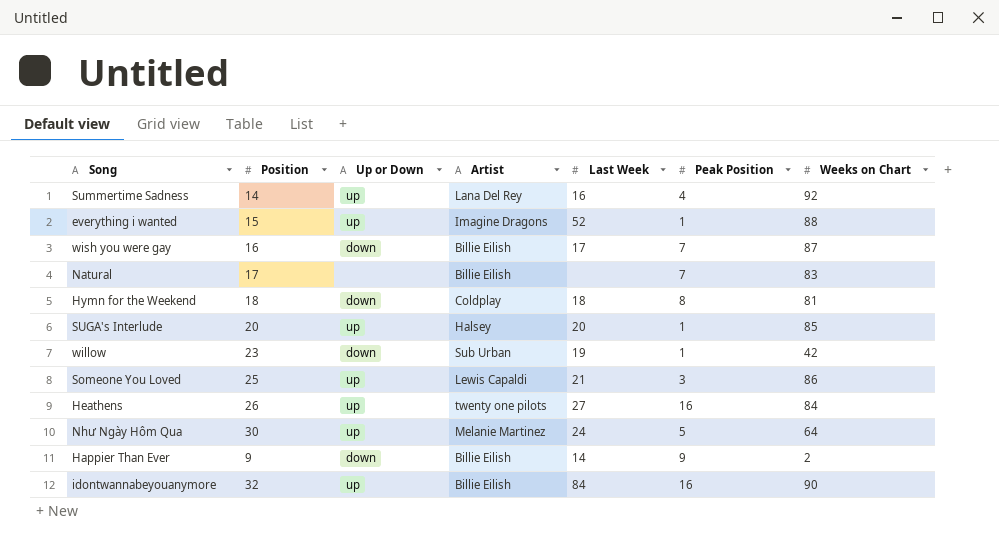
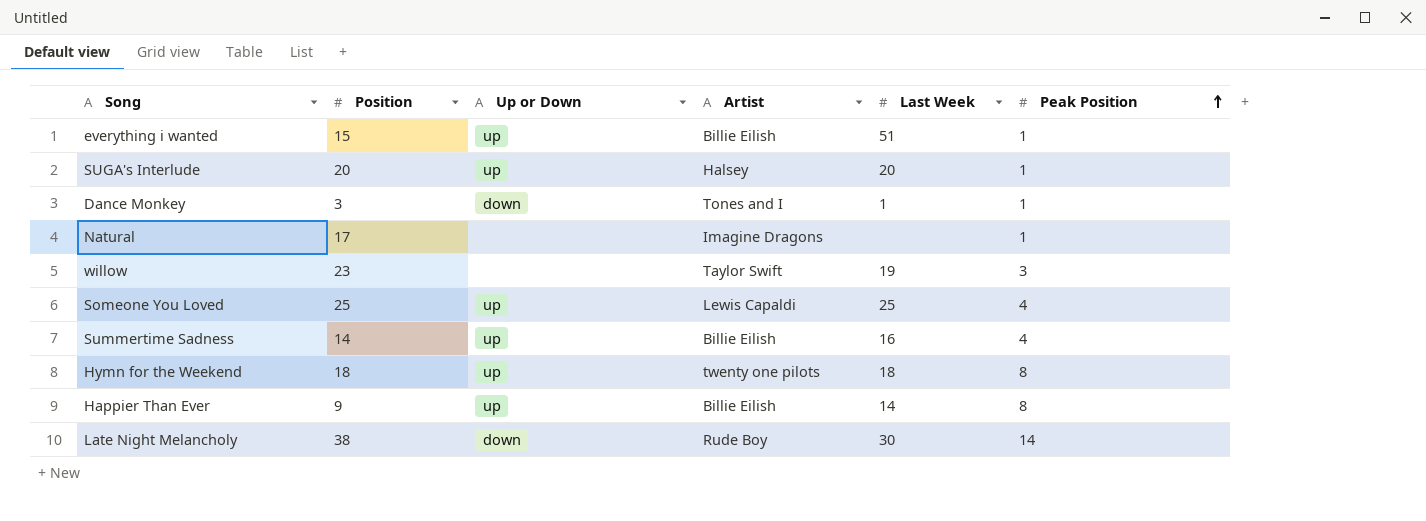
row order: none -> Peak Position ascending
column Weeks on Chart | position: 7 -> none
row wish you were gay: 16 | down | Billie Eilish | 17 | 7 | 87 -> none
row Heathens: 26 | up | twenty one pilots | 27 | 16 | 84 -> none
row Như Ngày Hôm Qua: 30 | up | Melanie Martinez | 24 | 5 | 64 -> none
row idontwannabeyouanymore: 32 | up | Billie Eilish | 84 | 16 | 90 -> none
everything i wanted | Artist: Imagine Dragons -> Billie Eilish
everything i wanted | Last Week: 52 -> 51
row Dance Monkey: none -> 3 | down | Tones and I | 1 | 1
Natural | Artist: Billie Eilish -> Imagine Dragons
Natural | Peak Position: 7 -> 1
willow | Up or Down: down -> none
willow | Artist: Sub Urban -> Taylor Swift
willow | Peak Position: 1 -> 3
Someone You Loved | Last Week: 21 -> 25
Someone You Loved | Peak Position: 3 -> 4
Summertime Sadness | Artist: Lana Del Rey -> Billie Eilish
Hymn for the Weekend | Up or Down: down -> up
Hymn for the Weekend | Artist: Coldplay -> twenty one pilots
Happier Than Ever | Up or Down: down -> up
Happier Than Ever | Peak Position: 9 -> 8
row Late Night Melancholy: none -> 38 | down | Rude Boy | 30 | 14

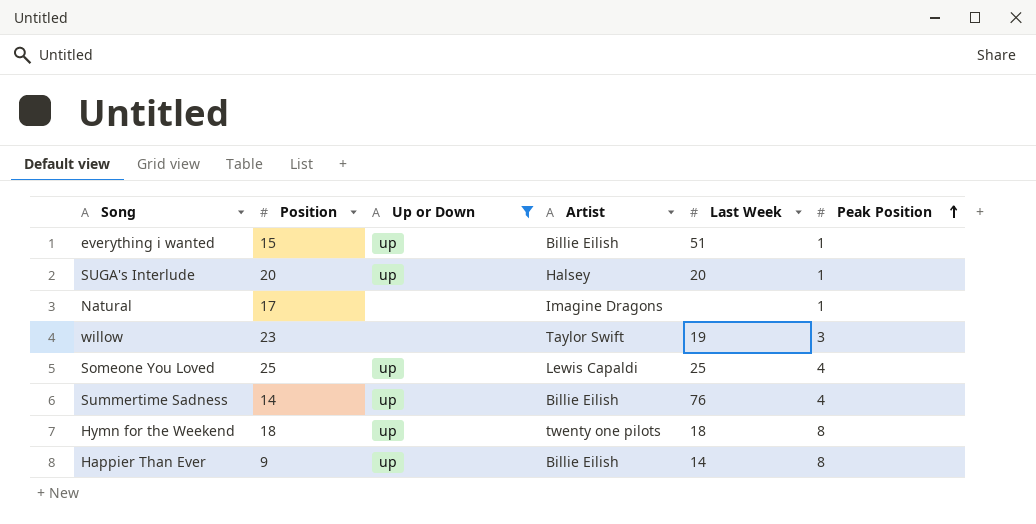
filter: none -> Up or Down != down
Summertime Sadness | Last Week: 16 -> 76

